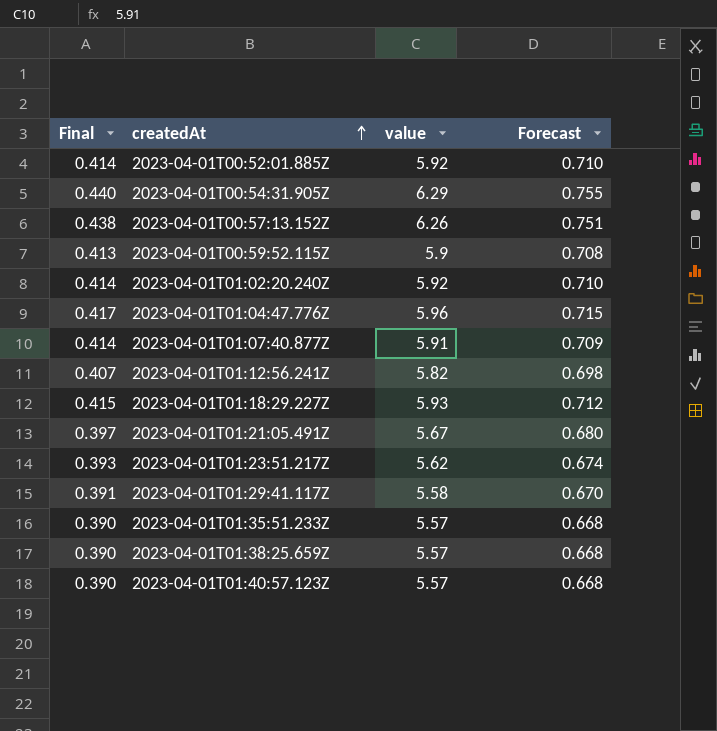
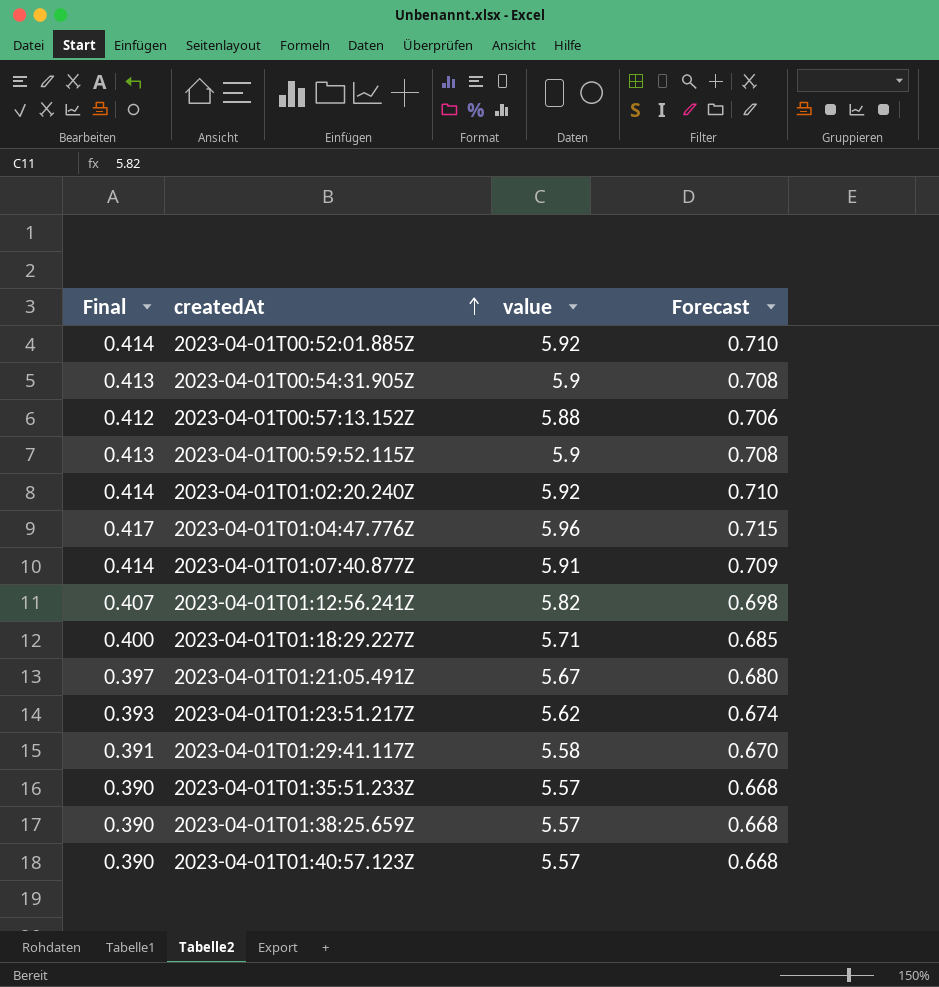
2023-04-01T00:54:31.905Z | Final: 0.440 -> 0.413
2023-04-01T00:54:31.905Z | value: 6.29 -> 5.9
2023-04-01T00:54:31.905Z | Forecast: 0.755 -> 0.708
2023-04-01T00:57:13.152Z | Final: 0.438 -> 0.412
2023-04-01T00:57:13.152Z | value: 6.26 -> 5.88
2023-04-01T00:57:13.152Z | Forecast: 0.751 -> 0.706
2023-04-01T01:18:29.227Z | Final: 0.415 -> 0.400
2023-04-01T01:18:29.227Z | value: 5.93 -> 5.71
2023-04-01T01:18:29.227Z | Forecast: 0.712 -> 0.685

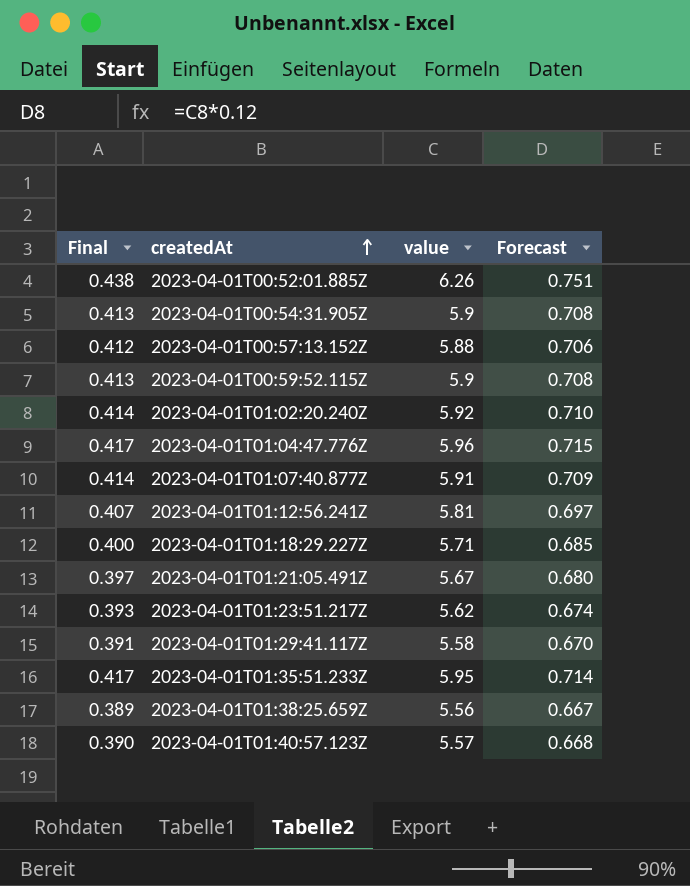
2023-04-01T00:52:01.885Z | Final: 0.414 -> 0.438
2023-04-01T00:52:01.885Z | value: 5.92 -> 6.26
2023-04-01T00:52:01.885Z | Forecast: 0.710 -> 0.751
2023-04-01T01:12:56.241Z | value: 5.82 -> 5.81
2023-04-01T01:12:56.241Z | Forecast: 0.698 -> 0.697
2023-04-01T01:35:51.233Z | Final: 0.390 -> 0.417
2023-04-01T01:35:51.233Z | value: 5.57 -> 5.95
2023-04-01T01:35:51.233Z | Forecast: 0.668 -> 0.714
2023-04-01T01:38:25.659Z | Final: 0.390 -> 0.389
2023-04-01T01:38:25.659Z | value: 5.57 -> 5.56
2023-04-01T01:38:25.659Z | Forecast: 0.668 -> 0.667

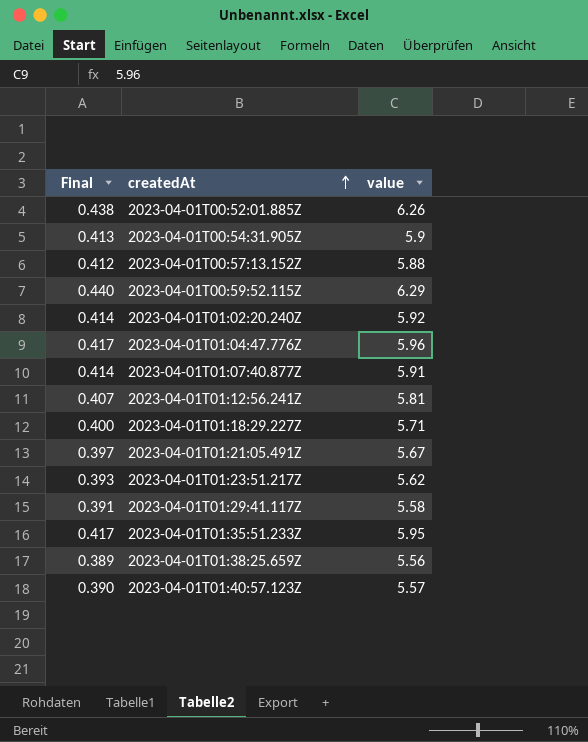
column Forecast | formula: [value] * 0.12 -> none
2023-04-01T00:59:52.115Z | Final: 0.413 -> 0.440
2023-04-01T00:59:52.115Z | value: 5.9 -> 6.29

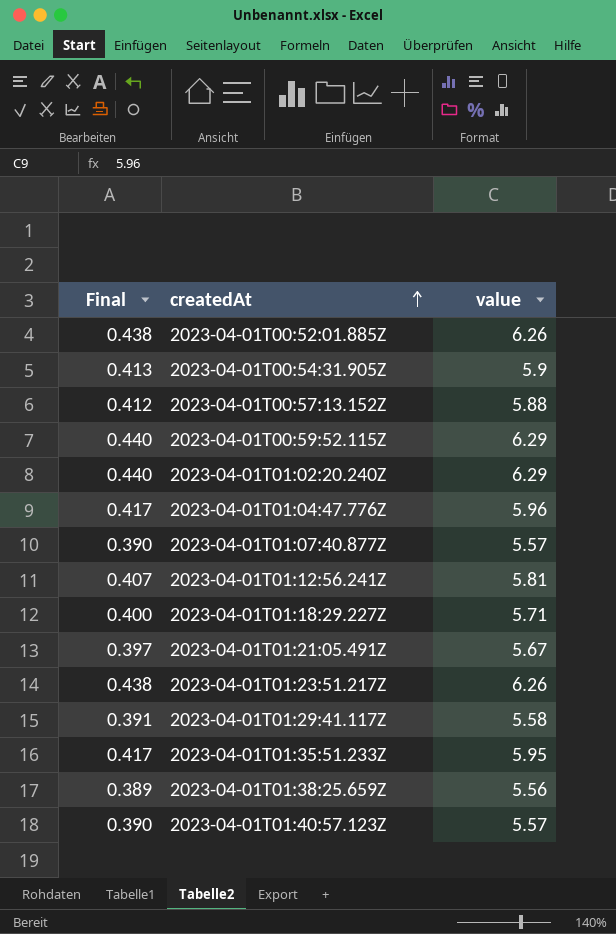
2023-04-01T01:02:20.240Z | Final: 0.414 -> 0.440
2023-04-01T01:02:20.240Z | value: 5.92 -> 6.29
2023-04-01T01:07:40.877Z | Final: 0.414 -> 0.390
2023-04-01T01:07:40.877Z | value: 5.91 -> 5.57
2023-04-01T01:23:51.217Z | Final: 0.393 -> 0.438
2023-04-01T01:23:51.217Z | value: 5.62 -> 6.26

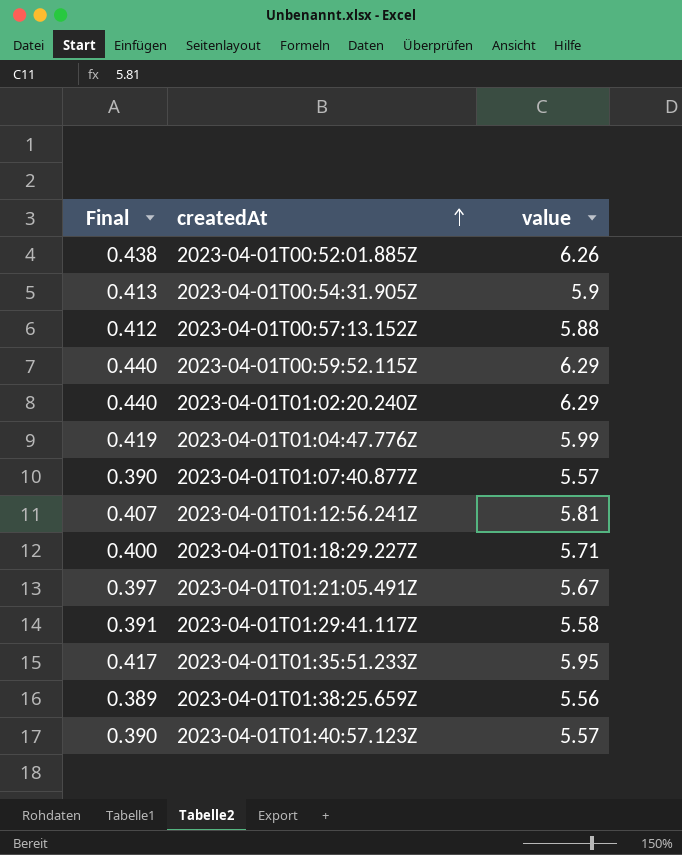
row 2023-04-01T01:23:51.217Z: 0.438 | 6.26 -> none
2023-04-01T01:04:47.776Z | Final: 0.417 -> 0.419
2023-04-01T01:04:47.776Z | value: 5.96 -> 5.99

